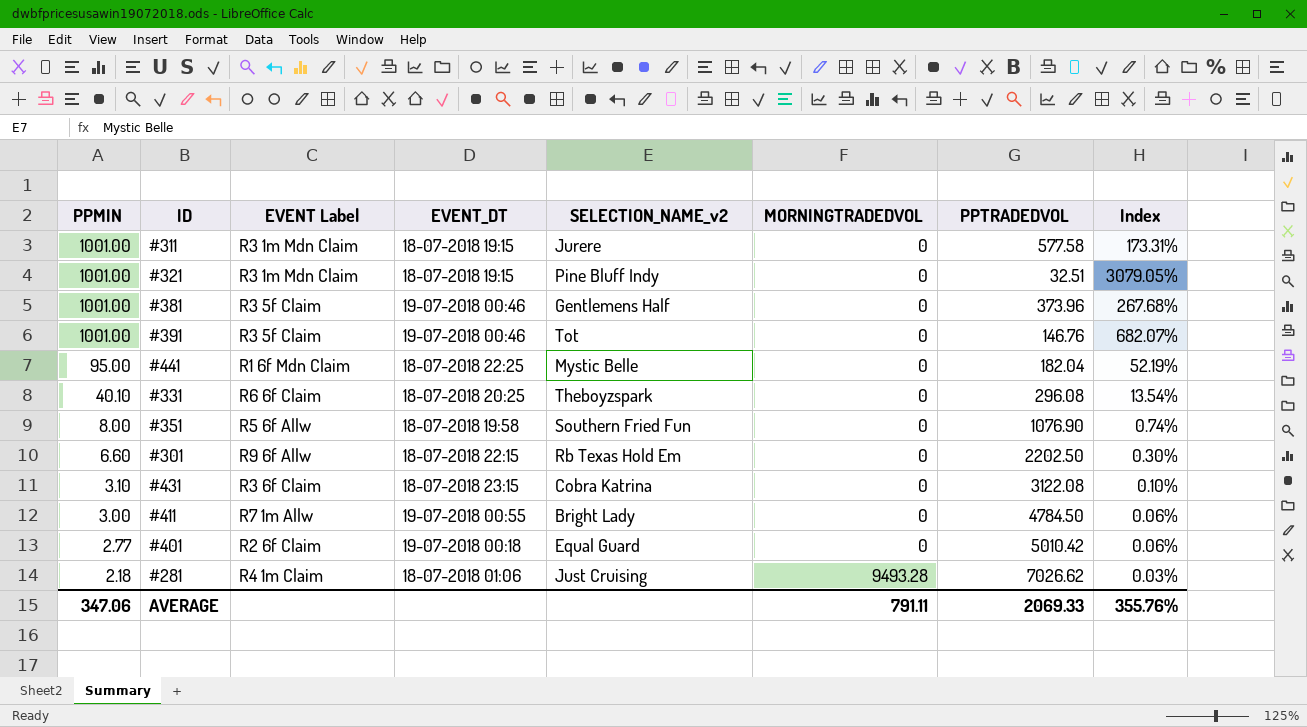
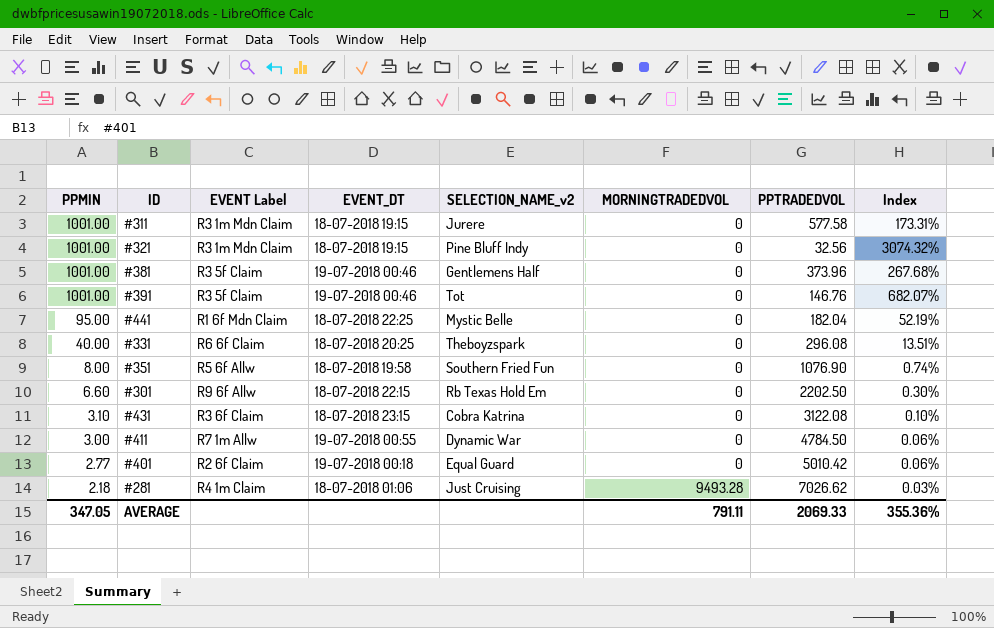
#321 | PPTRADEDVOL: 32.51 -> 32.56
#321 | Index: 3079.05% -> 3074.32%
#331 | PPMIN: 40.10 -> 40.00
#331 | Index: 13.54% -> 13.51%
#411 | SELECTION_NAME_v2: Bright Lady -> Dynamic War
AVERAGE | PPMIN: 347.06 -> 347.05
AVERAGE | Index: 355.76% -> 355.36%

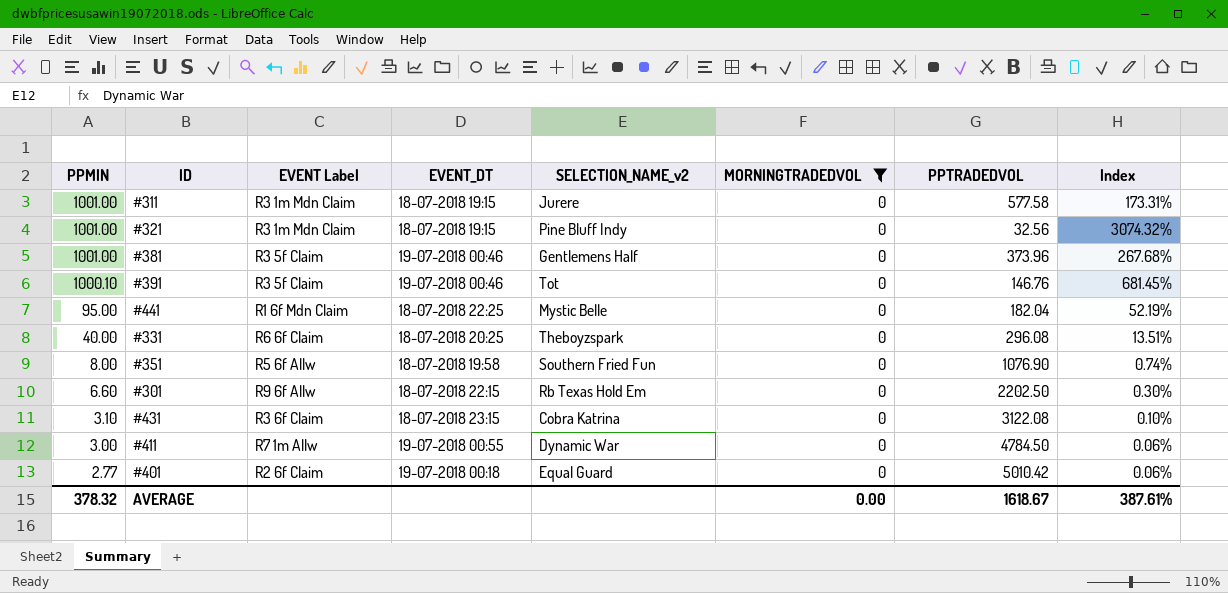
filter: none -> MORNINGTRADEDVOL = 0
#391 | PPMIN: 1001.00 -> 1000.10
#391 | Index: 682.07% -> 681.45%
AVERAGE | PPMIN: 347.05 -> 378.32
AVERAGE | MORNINGTRADEDVOL: 791.11 -> 0.00
AVERAGE | PPTRADEDVOL: 2069.33 -> 1618.67
AVERAGE | Index: 355.36% -> 387.61%

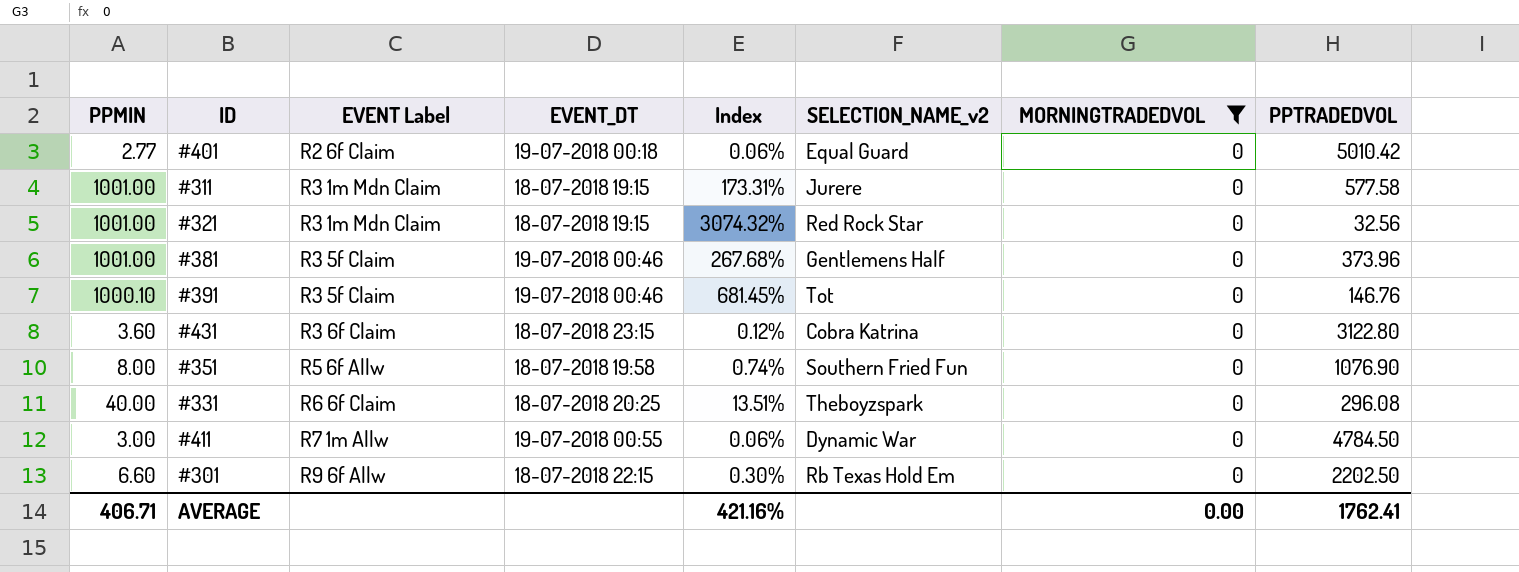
row order: PPMIN descending -> EVENT Label ascending
column Index | position: 8 -> 5
row #441: 95.00 | R1 6f Mdn Claim | 18-07-2018 22:25 | Mystic Belle | 0 | 182.04 | 52.19% -> none
#321 | SELECTION_NAME_v2: Pine Bluff Indy -> Red Rock Star
#431 | PPMIN: 3.10 -> 3.60
#431 | Index: 0.10% -> 0.12%
#431 | PPTRADEDVOL: 3122.08 -> 3122.80
AVERAGE | PPMIN: 378.32 -> 406.71
AVERAGE | Index: 387.61% -> 421.16%
AVERAGE | PPTRADEDVOL: 1618.67 -> 1762.41

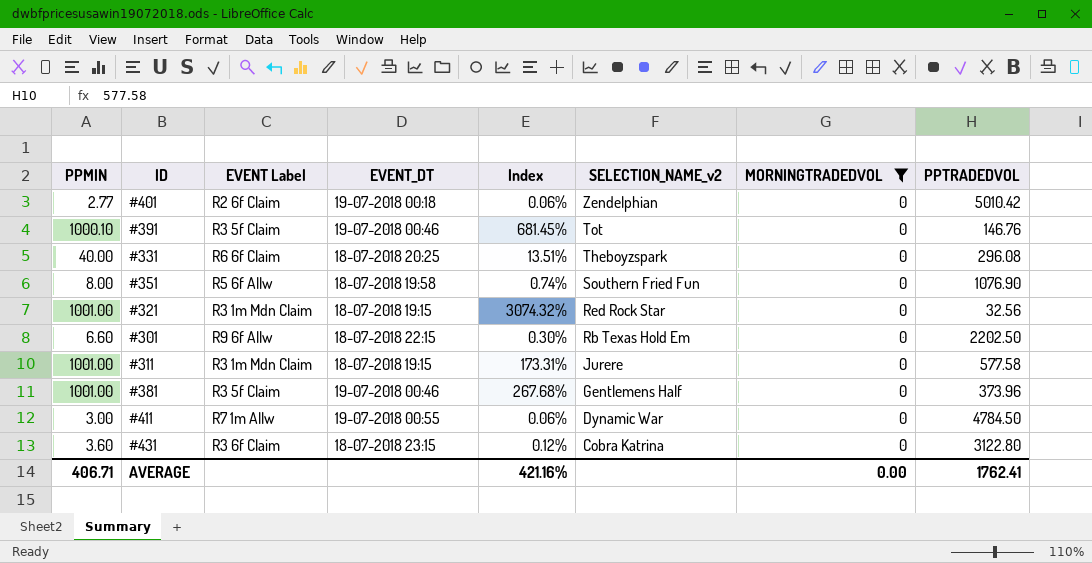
row order: EVENT Label ascending -> SELECTION_NAME_v2 descending
#401 | SELECTION_NAME_v2: Equal Guard -> Zendelphian

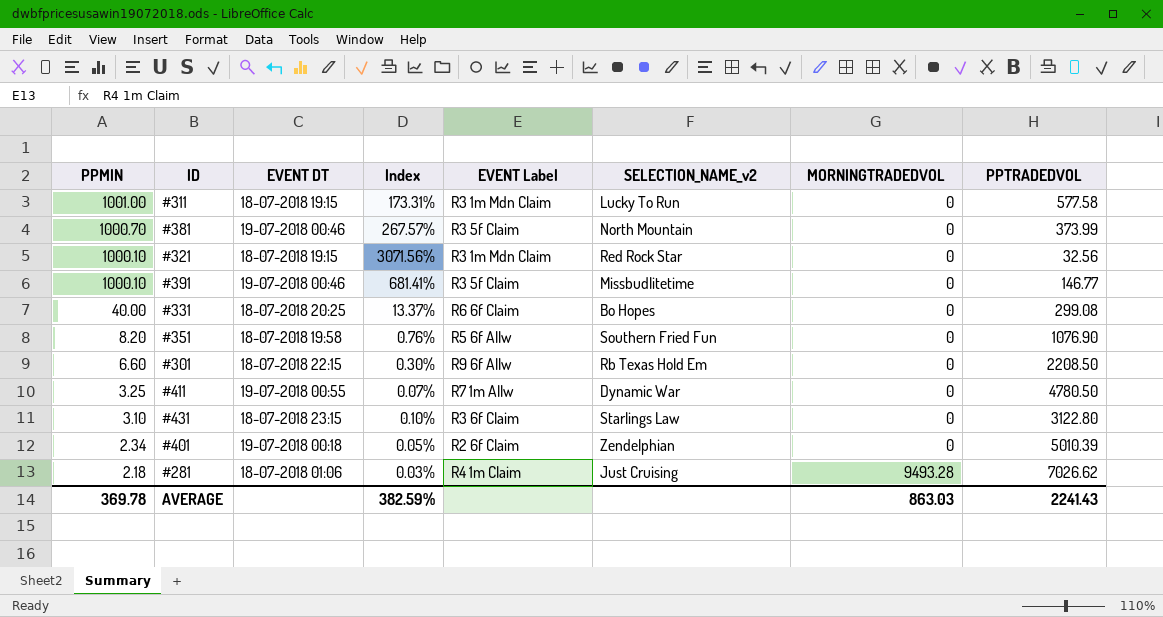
filter: MORNINGTRADEDVOL = 0 -> none
row order: SELECTION_NAME_v2 descending -> PPMIN descending
column name: EVENT_DT -> EVENT DT
column EVENT Label | position: 3 -> 5
#311 | SELECTION_NAME_v2: Jurere -> Lucky To Run
#381 | PPMIN: 1001.00 -> 1000.70
#381 | Index: 267.68% -> 267.57%
#381 | SELECTION_NAME_v2: Gentlemens Half -> North Mountain
#381 | PPTRADEDVOL: 373.96 -> 373.99
#321 | PPMIN: 1001.00 -> 1000.10
#321 | Index: 3074.32% -> 3071.56%
#391 | Index: 681.45% -> 681.41%
#391 | SELECTION_NAME_v2: Tot -> Missbudlitetime
#391 | PPTRADEDVOL: 146.76 -> 146.77
#331 | Index: 13.51% -> 13.37%
#331 | SELECTION_NAME_v2: Theboyzspark -> Bo Hopes
#331 | PPTRADEDVOL: 296.08 -> 299.08
#351 | PPMIN: 8.00 -> 8.20
#351 | Index: 0.74% -> 0.76%
#301 | PPTRADEDVOL: 2202.50 -> 2208.50
#411 | PPMIN: 3.00 -> 3.25
#411 | Index: 0.06% -> 0.07%
#411 | PPTRADEDVOL: 4784.50 -> 4780.50
#431 | PPMIN: 3.60 -> 3.10
#431 | Index: 0.12% -> 0.10%
#431 | SELECTION_NAME_v2: Cobra Katrina -> Starlings Law
#401 | PPMIN: 2.77 -> 2.34
#401 | Index: 0.06% -> 0.05%
#401 | PPTRADEDVOL: 5010.42 -> 5010.39
AVERAGE | PPMIN: 406.71 -> 369.78
AVERAGE | Index: 421.16% -> 382.59%
AVERAGE | MORNINGTRADEDVOL: 0.00 -> 863.03
AVERAGE | PPTRADEDVOL: 1762.41 -> 2241.43

